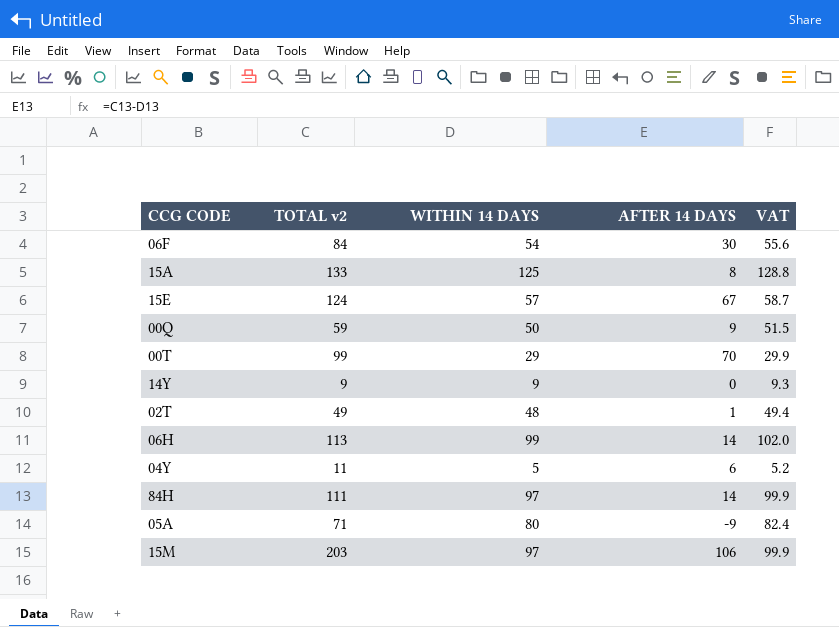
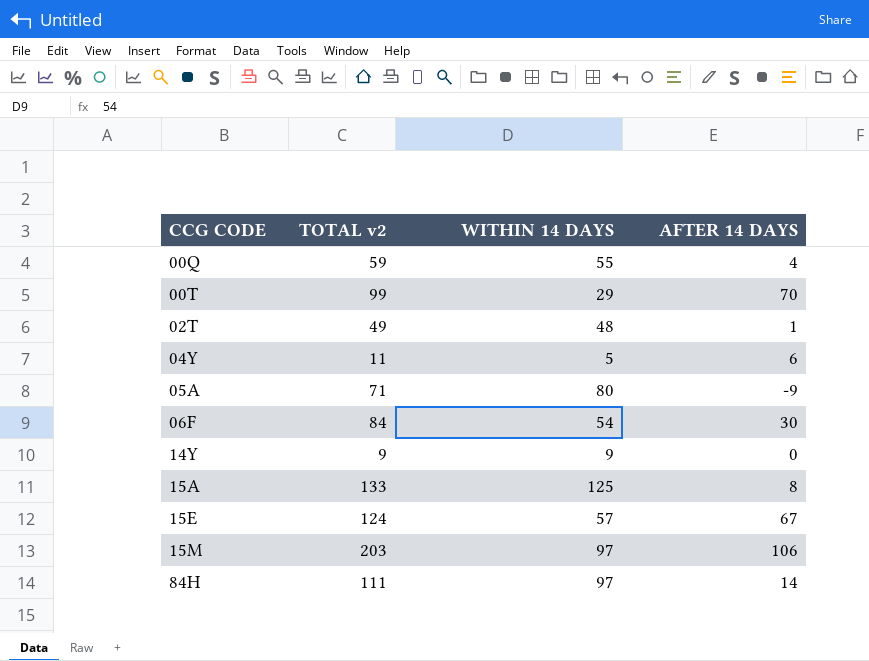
row order: none -> CCG CODE ascending
column VAT | formula: [WITHIN 14 DAYS] * 1.03 -> none
row 06H: 113 | 99 | 14 | 102.0 -> none
00Q | WITHIN 14 DAYS: 50 -> 55
00Q | AFTER 14 DAYS: 9 -> 4

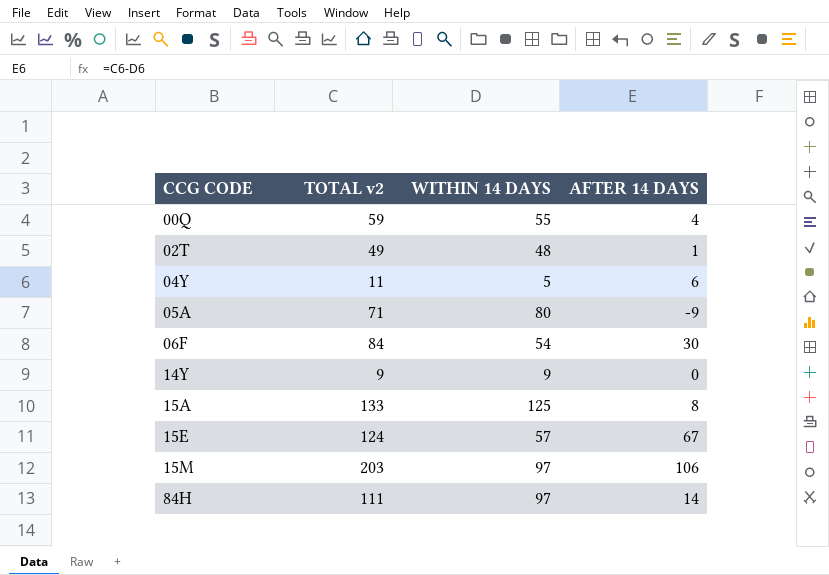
row 00T: 99 | 29 | 70 -> none

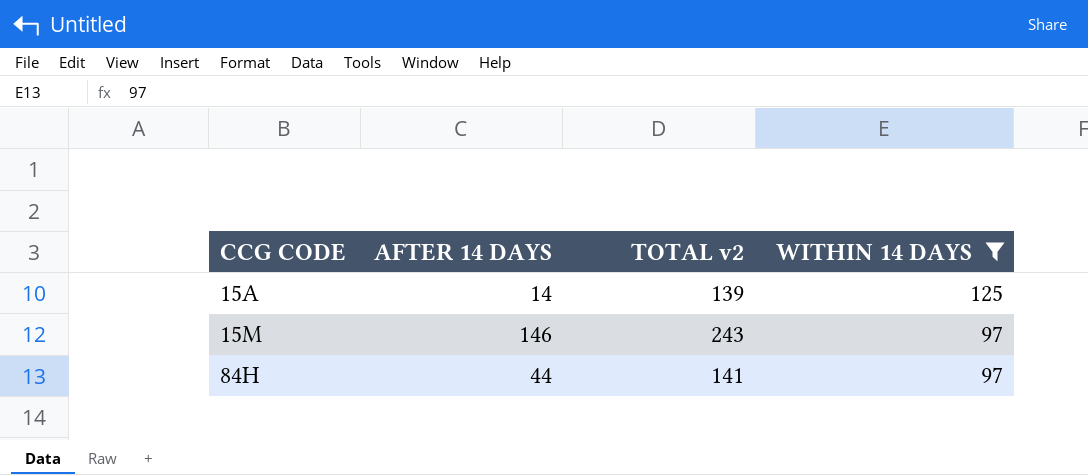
filter: none -> WITHIN 14 DAYS >= 97
column AFTER 14 DAYS | position: 4 -> 2
15A | AFTER 14 DAYS: 8 -> 14
15A | TOTAL v2: 133 -> 139
15M | AFTER 14 DAYS: 106 -> 146
15M | TOTAL v2: 203 -> 243
84H | AFTER 14 DAYS: 14 -> 44
84H | TOTAL v2: 111 -> 141

